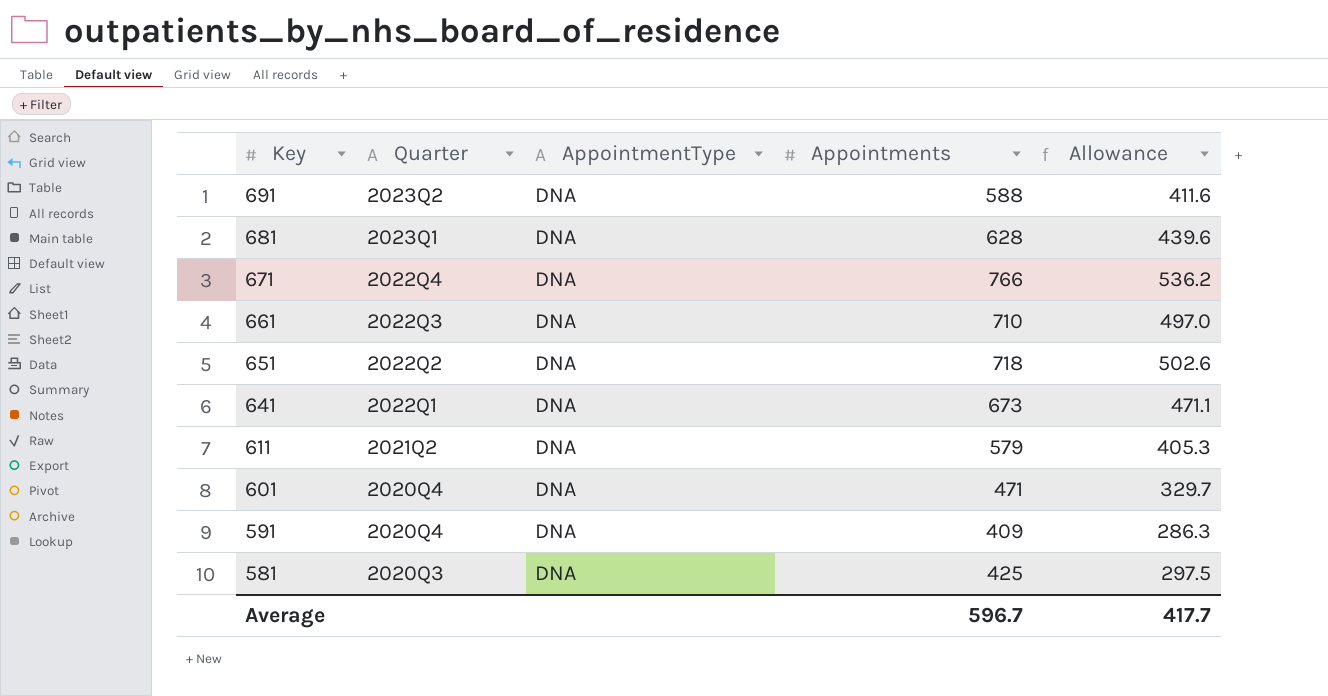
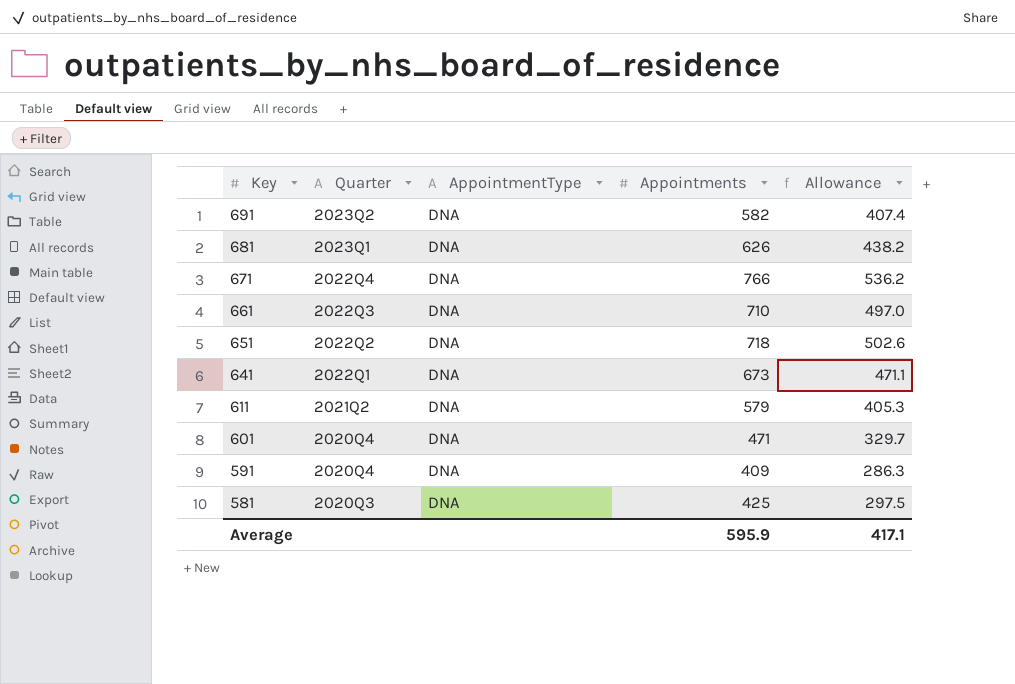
691 | Appointments: 588 -> 582
691 | Allowance: 411.6 -> 407.4
681 | Appointments: 628 -> 626
681 | Allowance: 439.6 -> 438.2
Average | Appointments: 596.7 -> 595.9
Average | Allowance: 417.7 -> 417.1

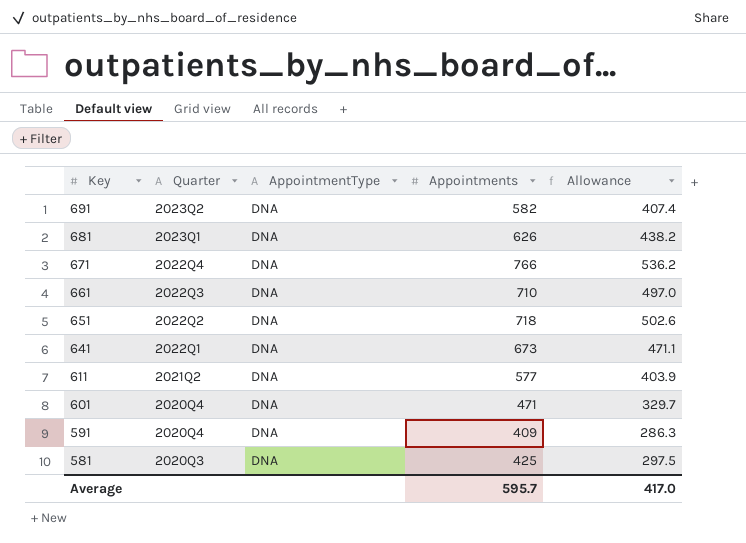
611 | Appointments: 579 -> 577
611 | Allowance: 405.3 -> 403.9
Average | Appointments: 595.9 -> 595.7
Average | Allowance: 417.1 -> 417.0

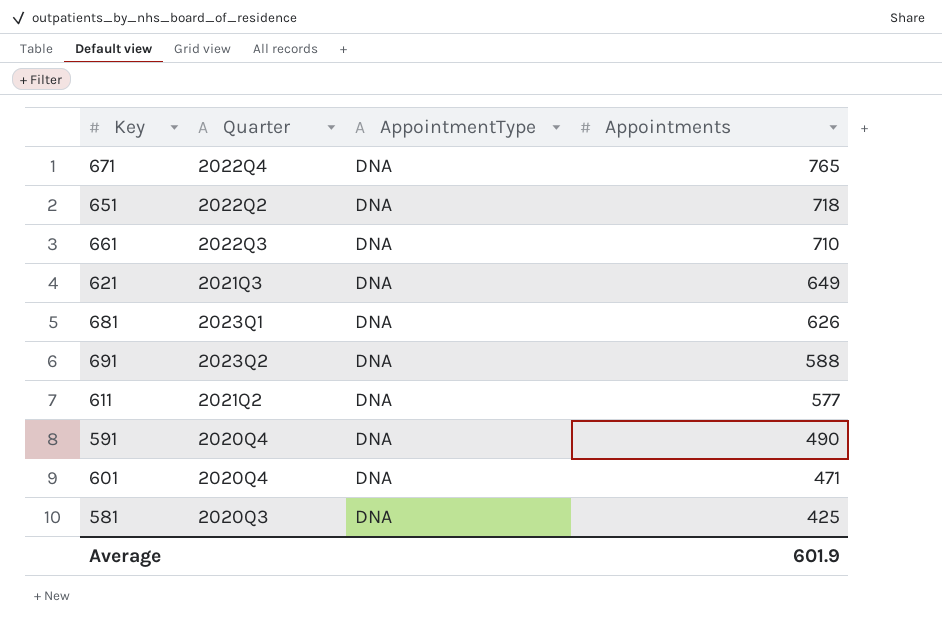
row order: Key descending -> Appointments descending
column Allowance | formula: [Appointments] * 0.7 -> none
row 641: 2022Q1 | DNA | 673 | 471.1 -> none
671 | Appointments: 766 -> 765
row 621: none -> 2021Q3 | DNA | 649
691 | Appointments: 582 -> 588
591 | Appointments: 409 -> 490
Average | Appointments: 595.7 -> 601.9

